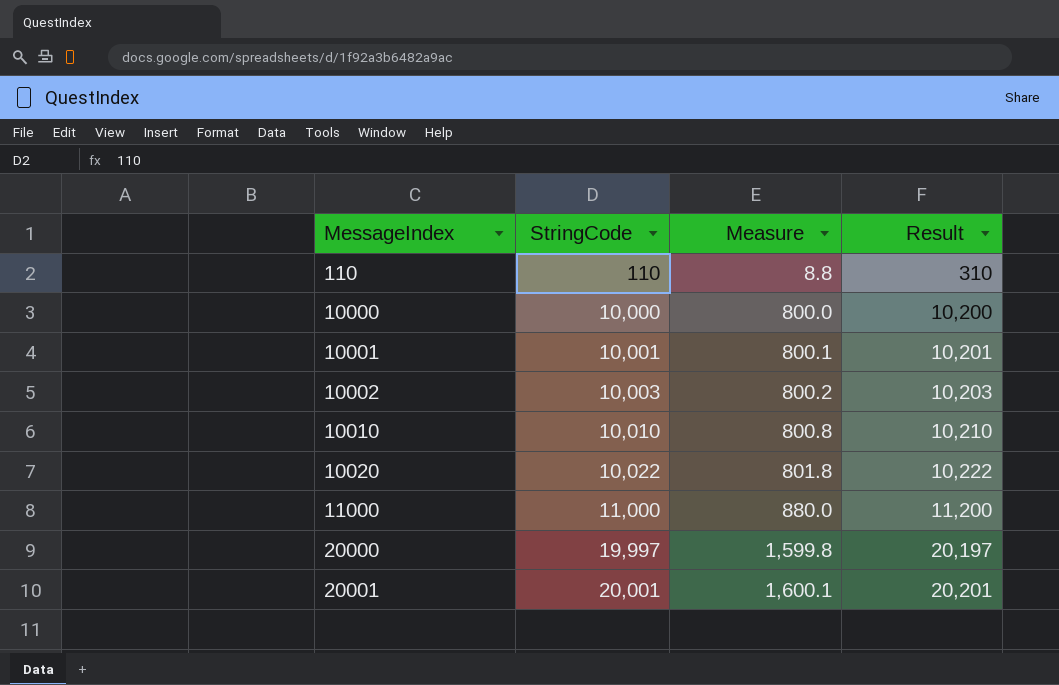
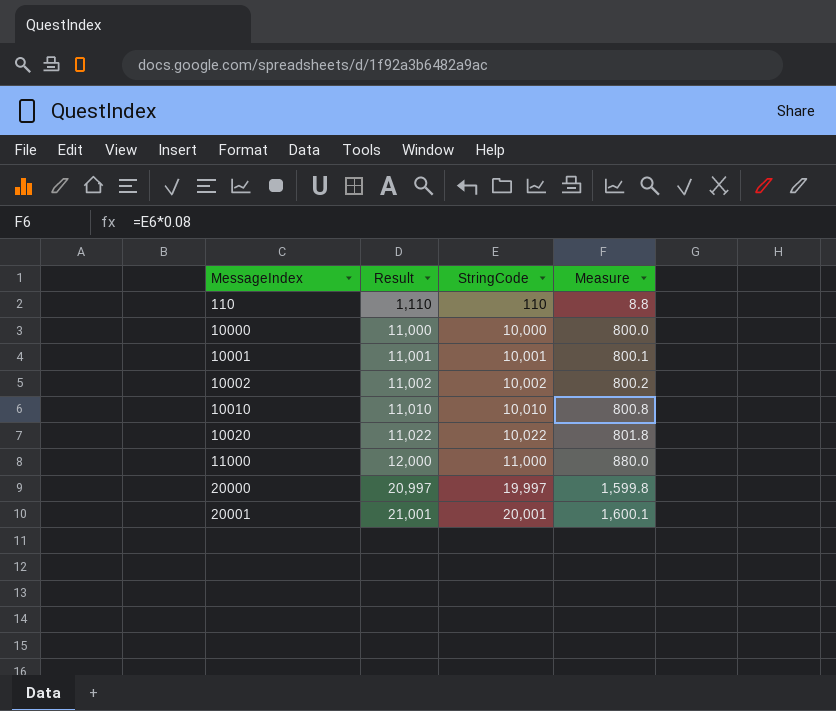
column Result | formula: [StringCode] + 200 -> [StringCode] + 1000
column Result | position: 4 -> 2
10002 | StringCode: 10,003 -> 10,002

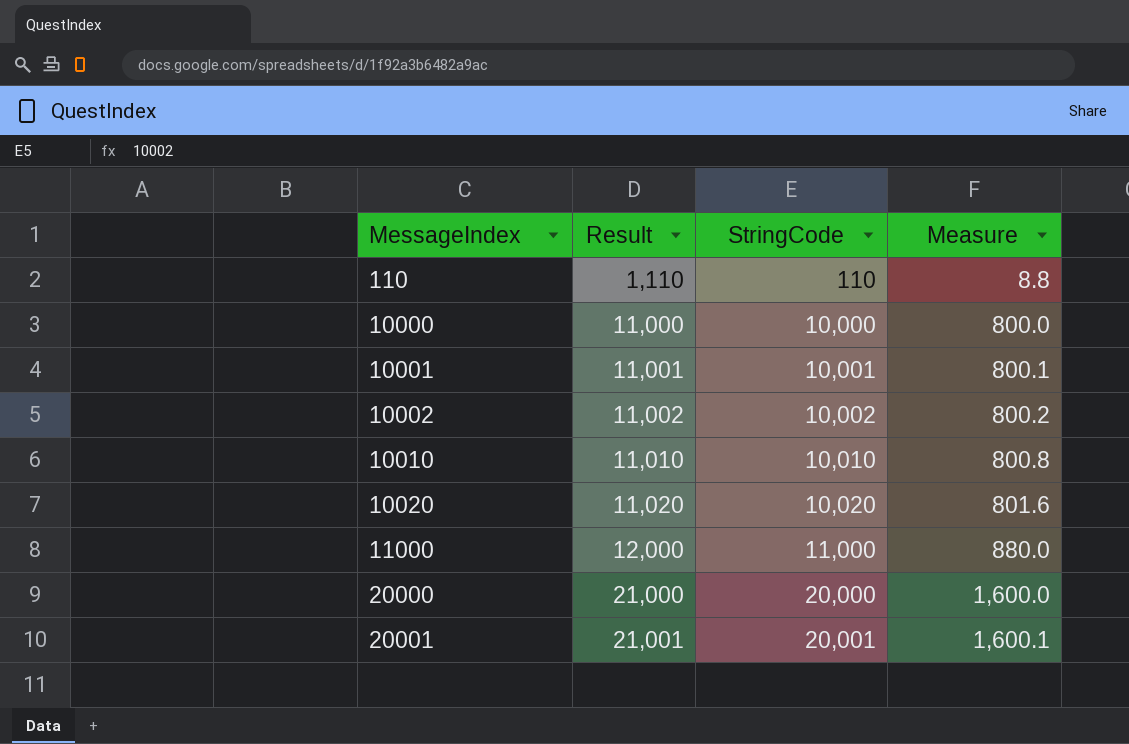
10020 | Result: 11,022 -> 11,020
10020 | StringCode: 10,022 -> 10,020
10020 | Measure: 801.8 -> 801.6
20000 | Result: 20,997 -> 21,000
20000 | StringCode: 19,997 -> 20,000
20000 | Measure: 1,599.8 -> 1,600.0

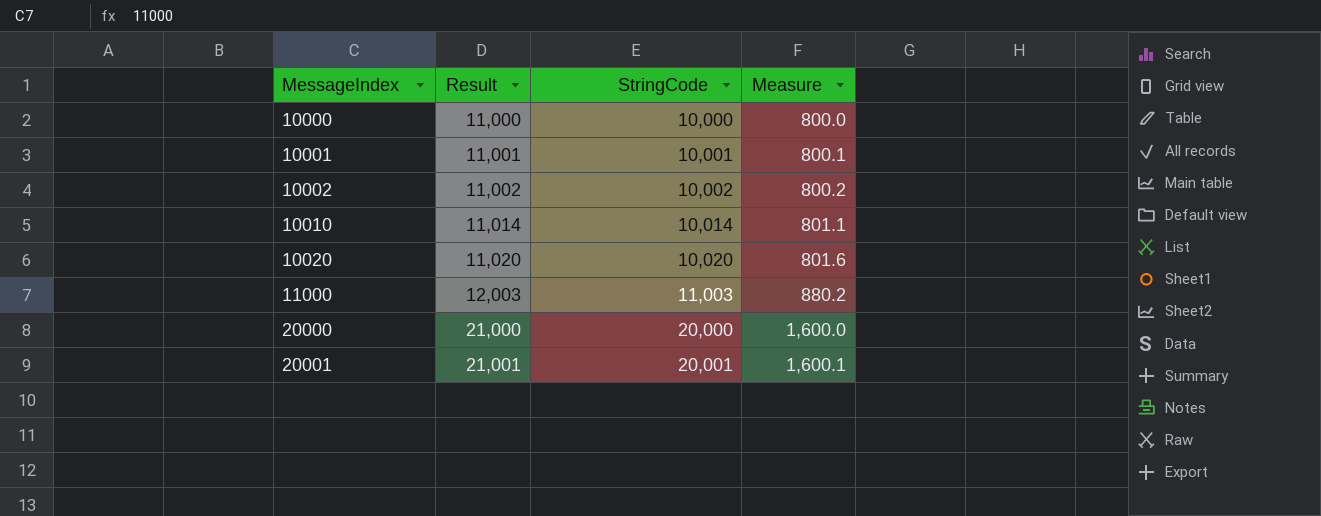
row 110: 1,110 | 110 | 8.8 -> none
10010 | Result: 11,010 -> 11,014
10010 | StringCode: 10,010 -> 10,014
10010 | Measure: 800.8 -> 801.1
11000 | Result: 12,000 -> 12,003
11000 | StringCode: 11,000 -> 11,003
11000 | Measure: 880.0 -> 880.2

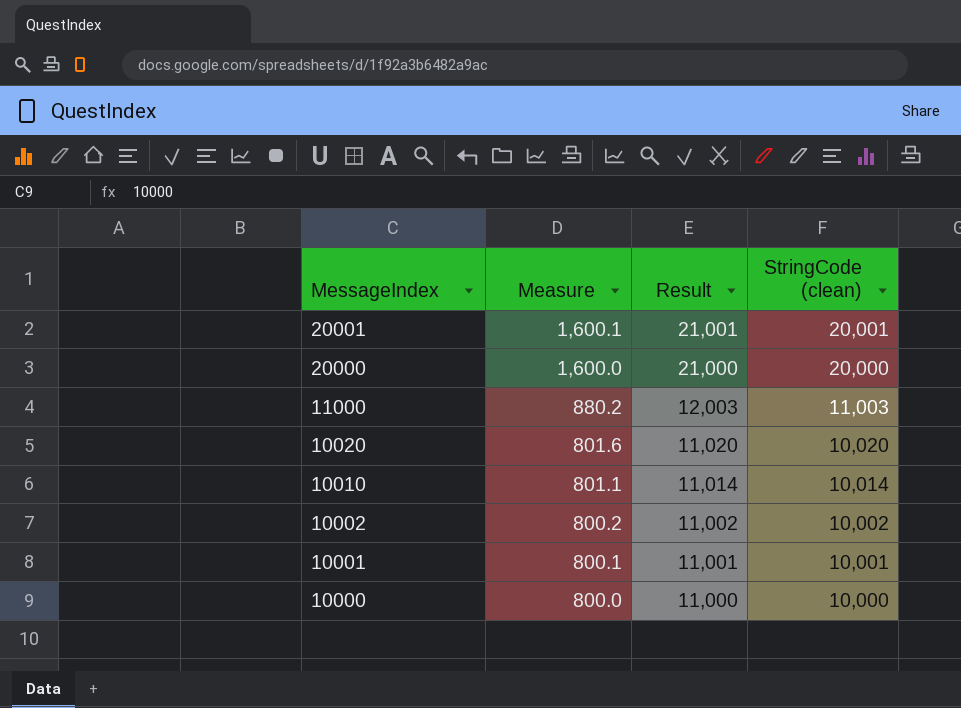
row order: MessageIndex ascending -> MessageIndex descending
column Measure | position: 4 -> 2
column name: StringCode -> StringCode (clean)

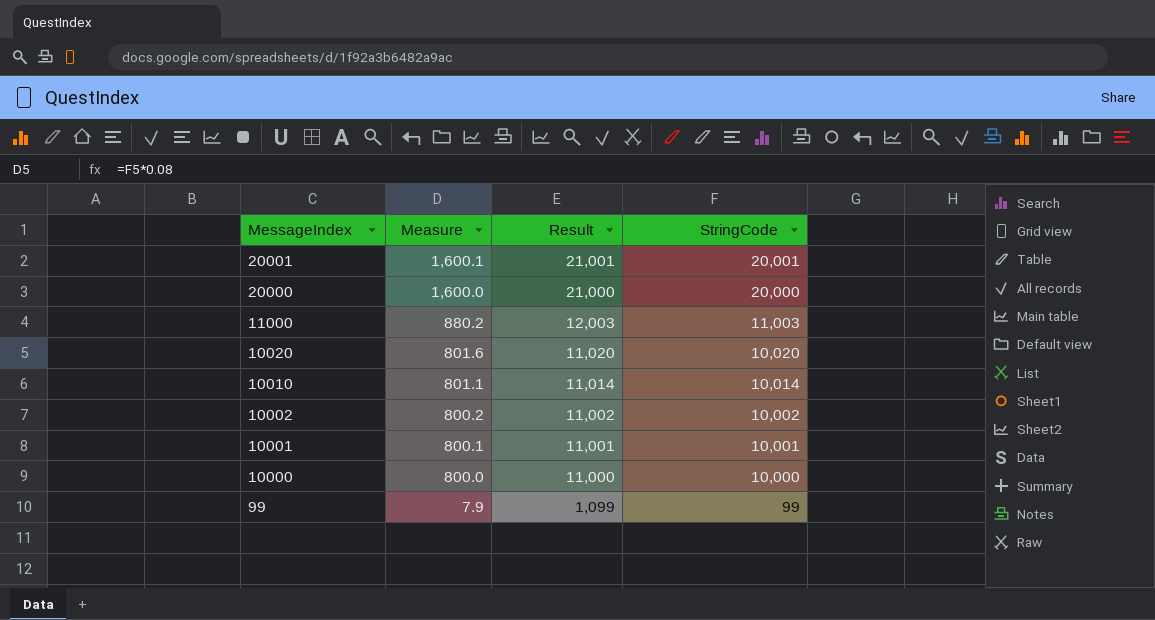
column name: StringCode (clean) -> StringCode
row 99: none -> 7.9 | 1,099 | 99

